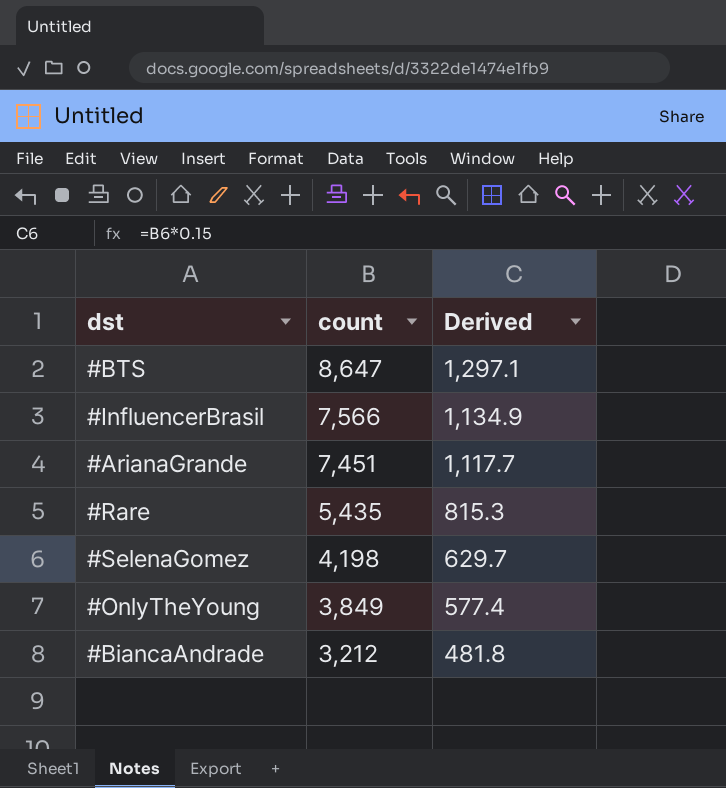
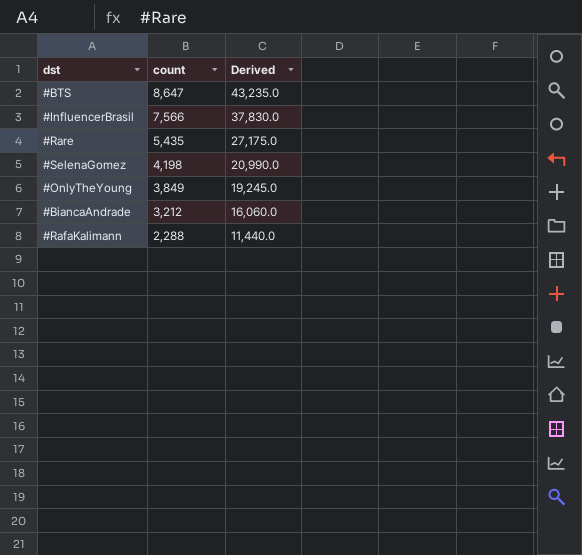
column Derived | formula: [count] * 0.15 -> [count] * 5
row #ArianaGrande: 7,451 | 1,117.7 -> none
row #RafaKalimann: none -> 2,288 | 11,440.0

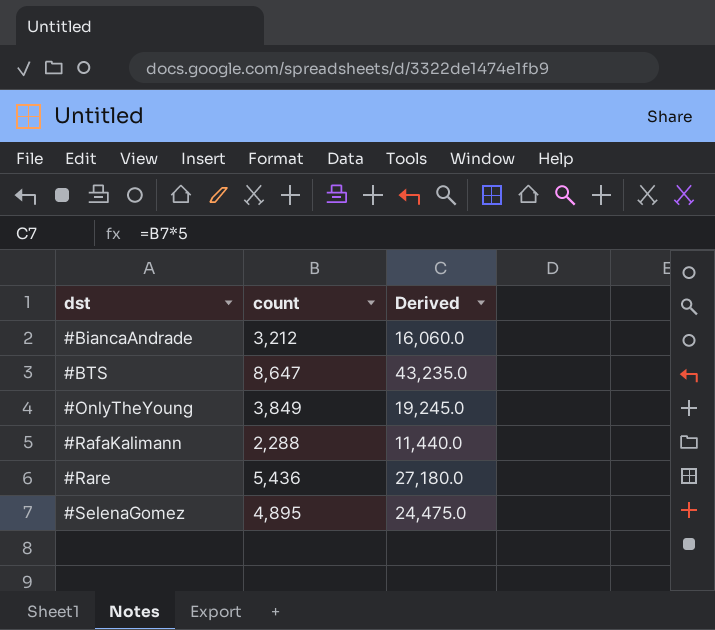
row order: count descending -> dst ascending
row #InfluencerBrasil: 7,566 | 37,830.0 -> none
#Rare | count: 5,435 -> 5,436
#Rare | Derived: 27,175.0 -> 27,180.0
#SelenaGomez | count: 4,198 -> 4,895
#SelenaGomez | Derived: 20,990.0 -> 24,475.0

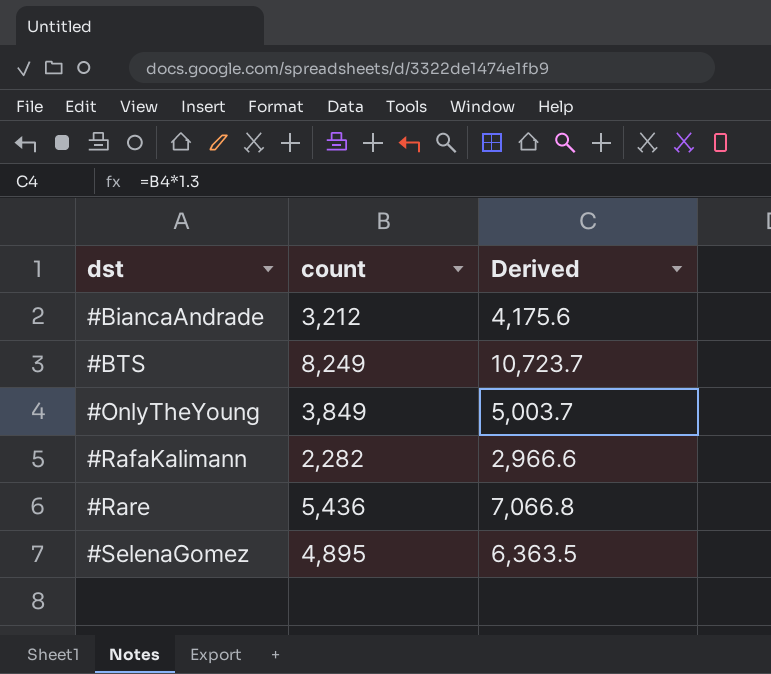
column Derived | formula: [count] * 5 -> [count] * 1.3
#BTS | count: 8,647 -> 8,249
#RafaKalimann | count: 2,288 -> 2,282

